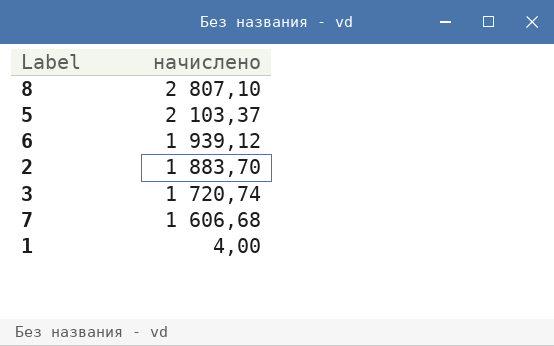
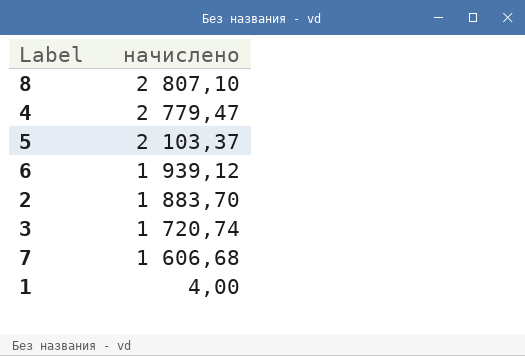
row 4: none -> 2 779,47

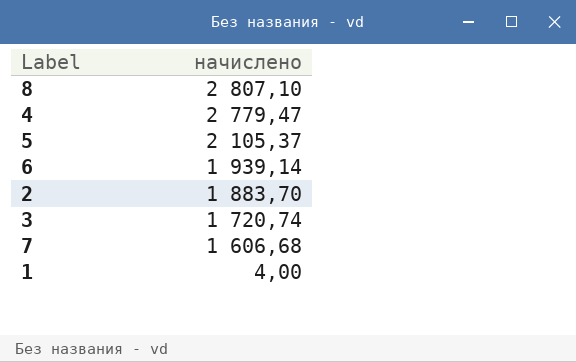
5 | начислено: 2 103,37 -> 2 105,37
6 | начислено: 1 939,12 -> 1 939,14

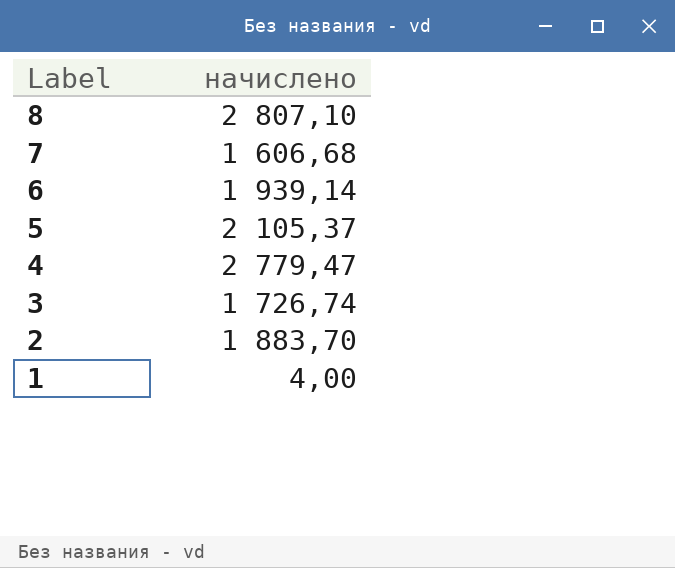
row order: начислено descending -> Label descending
3 | начислено: 1 720,74 -> 1 726,74

